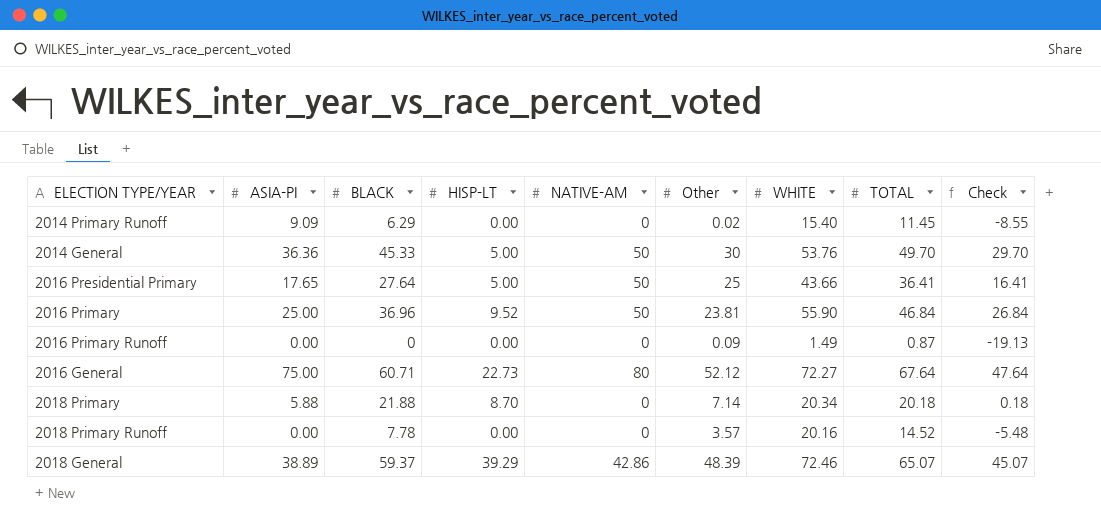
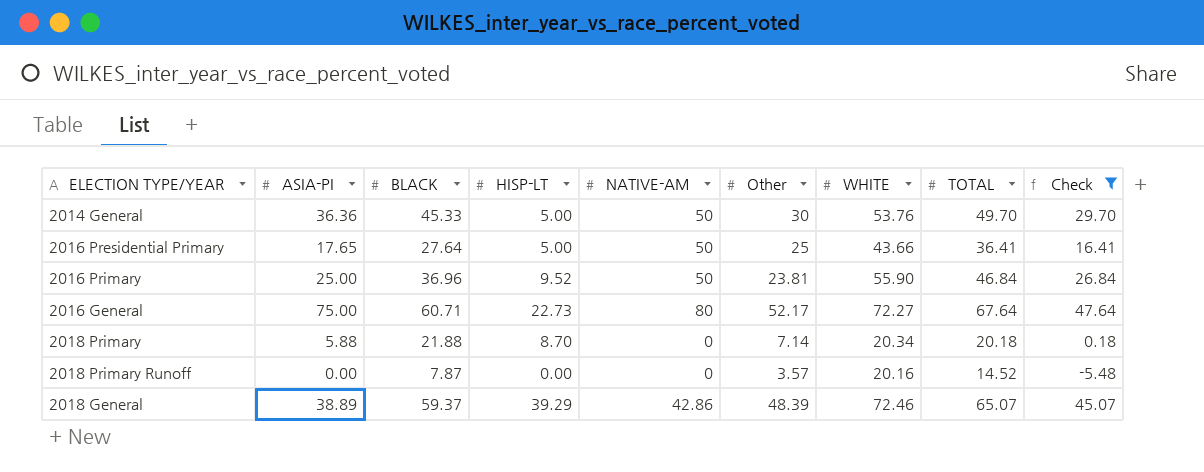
filter: none -> Check >= -5.48
2016 General | Other: 52.12 -> 52.17
2018 Primary Runoff | BLACK: 7.78 -> 7.87

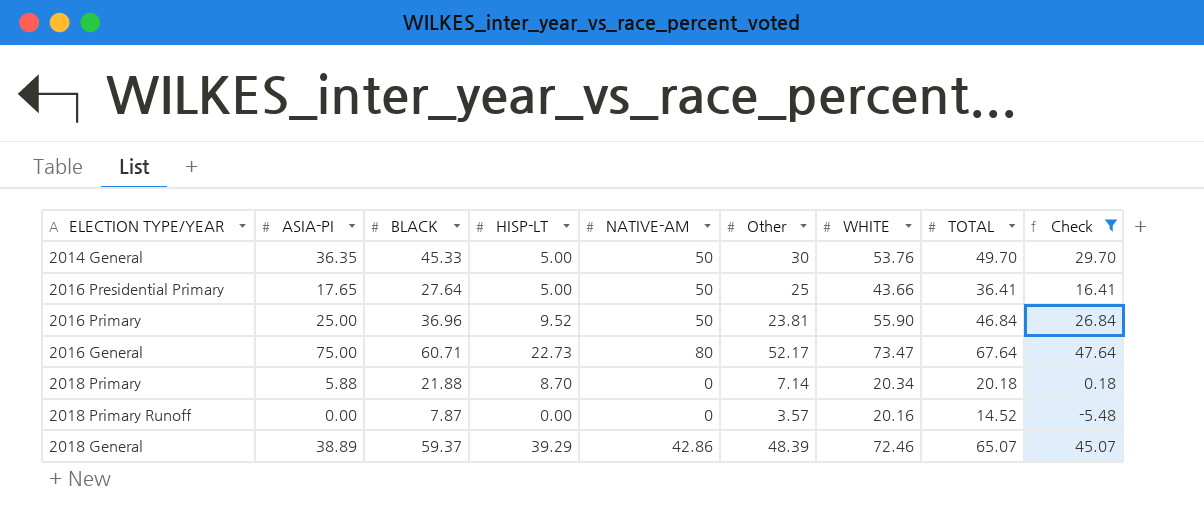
2014 General | ASIA-PI: 36.36 -> 36.35
2016 General | WHITE: 72.27 -> 73.47

